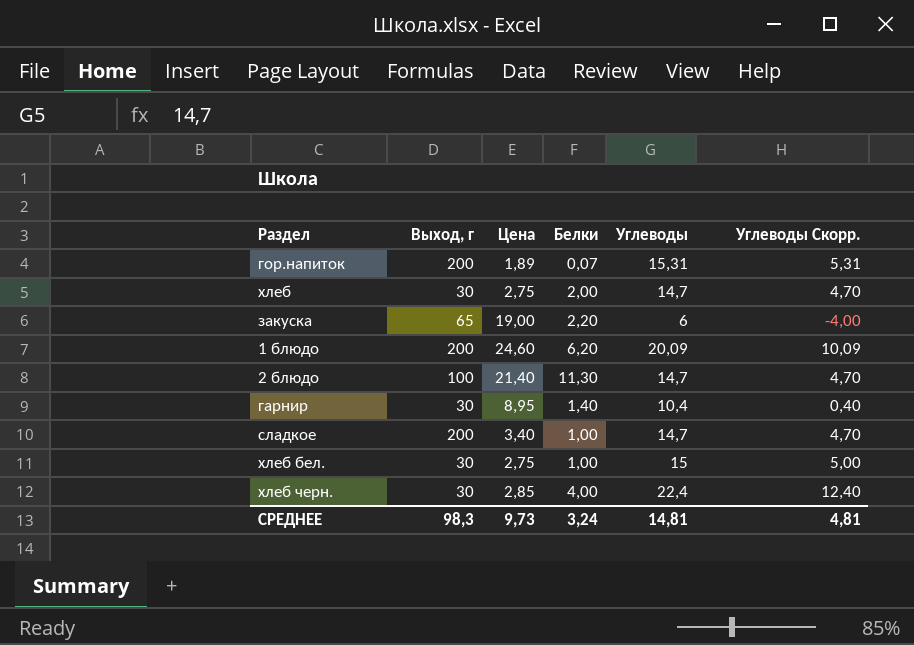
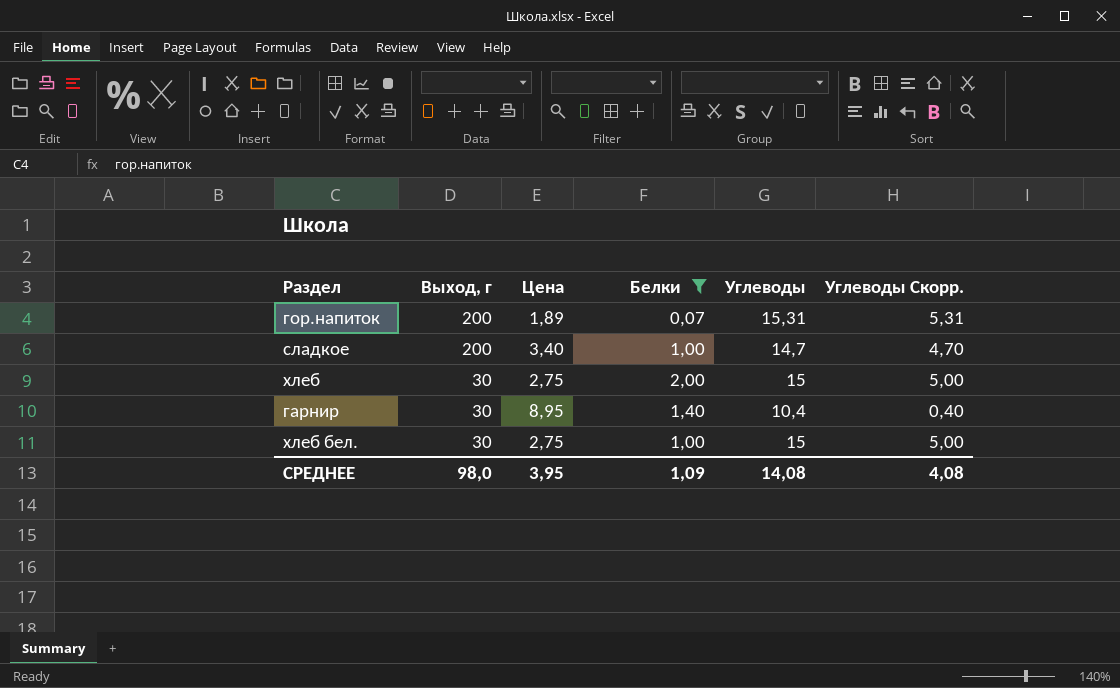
filter: none -> Белки <= 2,00
row order: none -> Выход, г descending
хлеб | Углеводы: 14,7 -> 15
хлеб | Углеводы Скорр.: 4,70 -> 5,00
СРЕДНЕЕ | Выход, г: 98,3 -> 98,0
СРЕДНЕЕ | Цена: 9,73 -> 3,95
СРЕДНЕЕ | Белки: 3,24 -> 1,09
СРЕДНЕЕ | Углеводы: 14,81 -> 14,08
СРЕДНЕЕ | Углеводы Скорр.: 4,81 -> 4,08

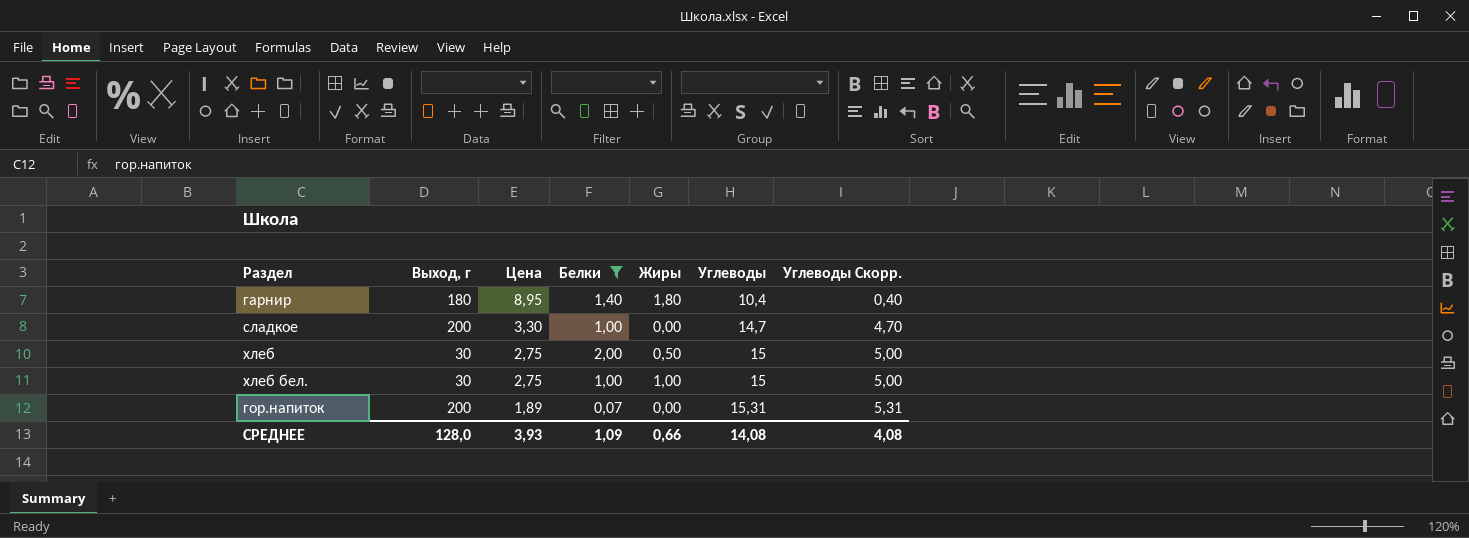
row order: Выход, г descending -> Цена descending
column Жиры | position: none -> 5
гарнир | Выход, г: 30 -> 180
сладкое | Цена: 3,40 -> 3,30
СРЕДНЕЕ | Выход, г: 98,0 -> 128,0
СРЕДНЕЕ | Цена: 3,95 -> 3,93

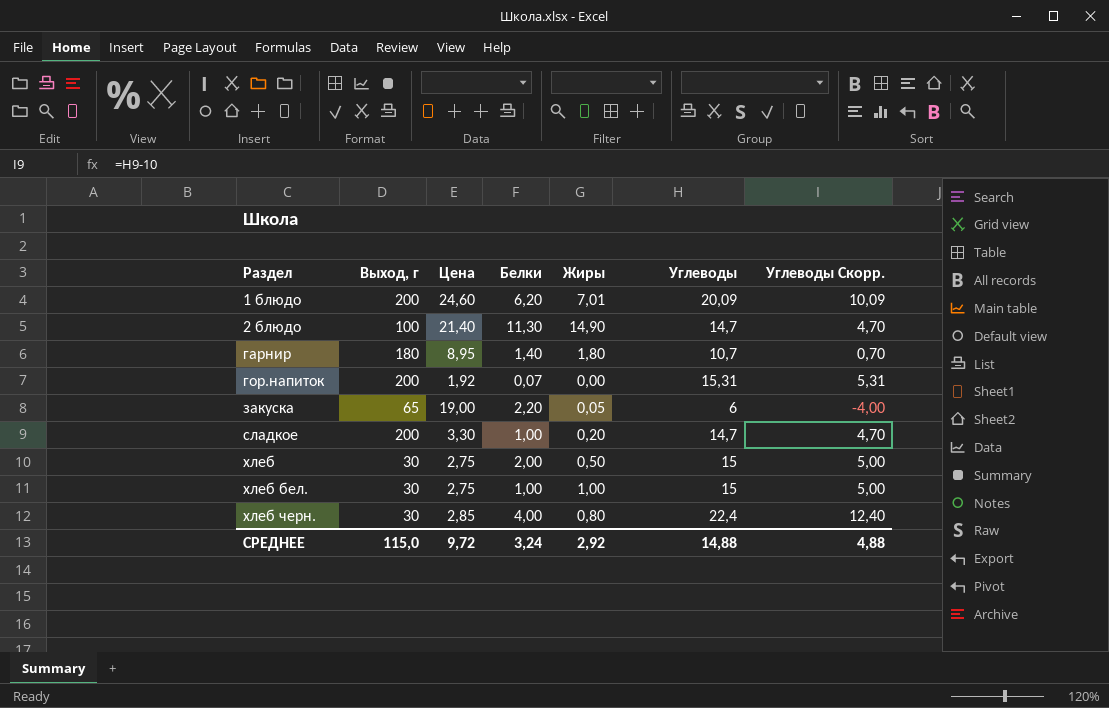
filter: Белки <= 2,00 -> none
row order: Цена descending -> Раздел ascending
гарнир | Углеводы: 10,4 -> 10,7
гарнир | Углеводы Скорр.: 0,40 -> 0,70
гор.напиток | Цена: 1,89 -> 1,92
сладкое | Жиры: 0,00 -> 0,20
СРЕДНЕЕ | Выход, г: 128,0 -> 115,0
СРЕДНЕЕ | Цена: 3,93 -> 9,72
СРЕДНЕЕ | Белки: 1,09 -> 3,24
СРЕДНЕЕ | Жиры: 0,66 -> 2,92
СРЕДНЕЕ | Углеводы: 14,08 -> 14,88
СРЕДНЕЕ | Углеводы Скорр.: 4,08 -> 4,88

